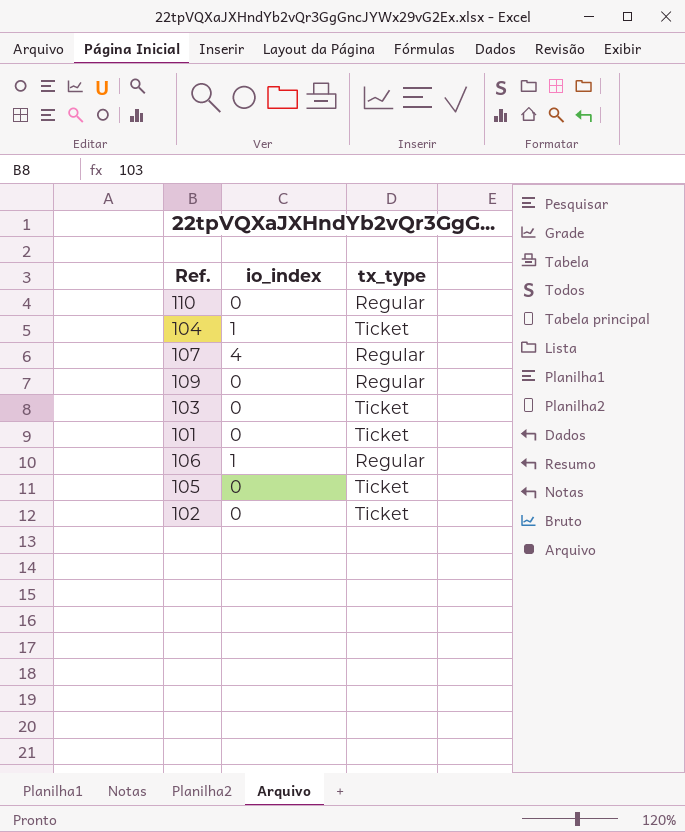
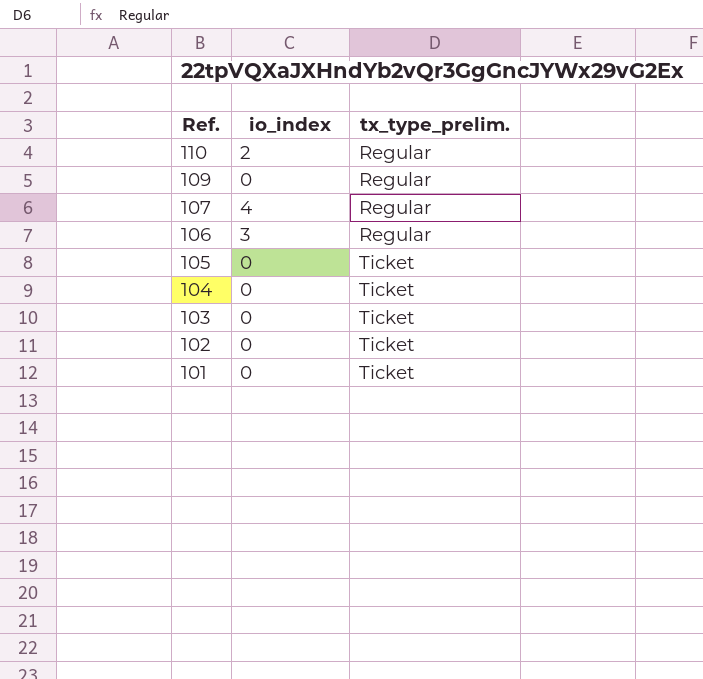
row order: none -> Ref. descending
column name: tx_type -> tx_type_prelim.
110 | io_index: 0 -> 2
106 | io_index: 1 -> 3
104 | io_index: 1 -> 0

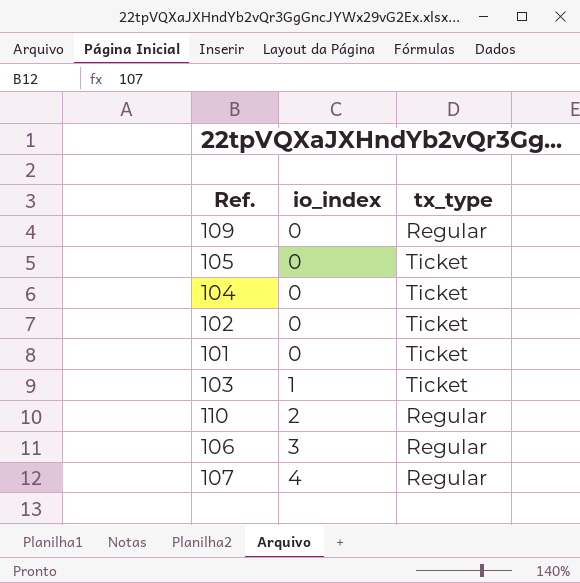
row order: Ref. descending -> io_index ascending
column name: tx_type_prelim. -> tx_type
103 | io_index: 0 -> 1

